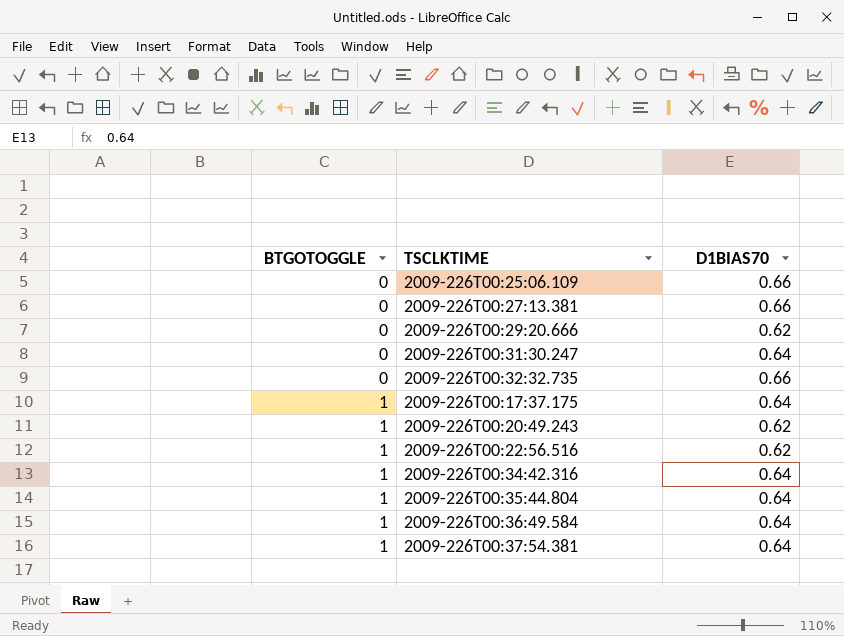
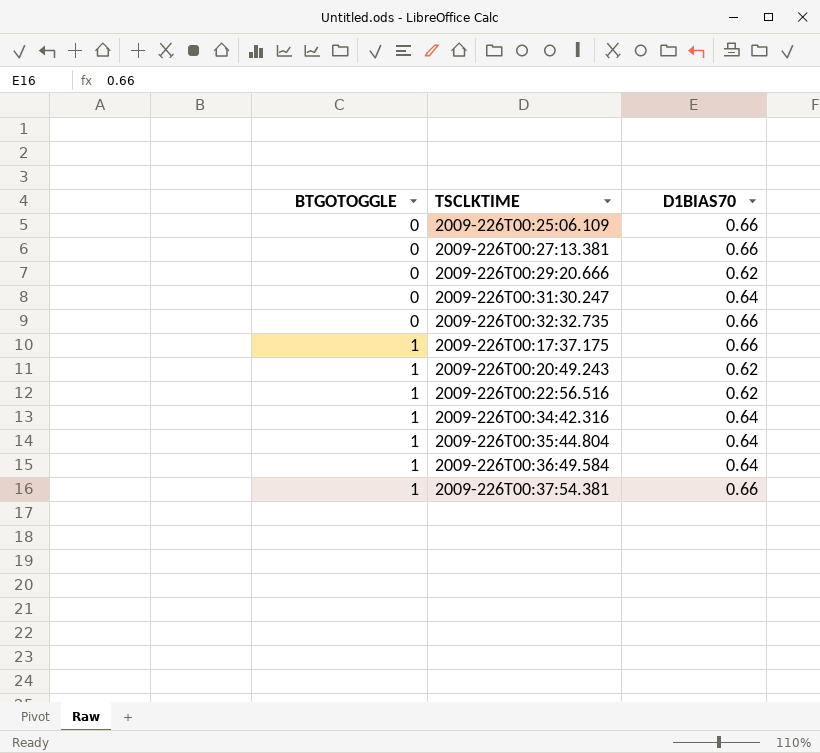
2009-226T00:17:37.175 | D1BIAS70: 0.64 -> 0.66
2009-226T00:37:54.381 | D1BIAS70: 0.64 -> 0.66

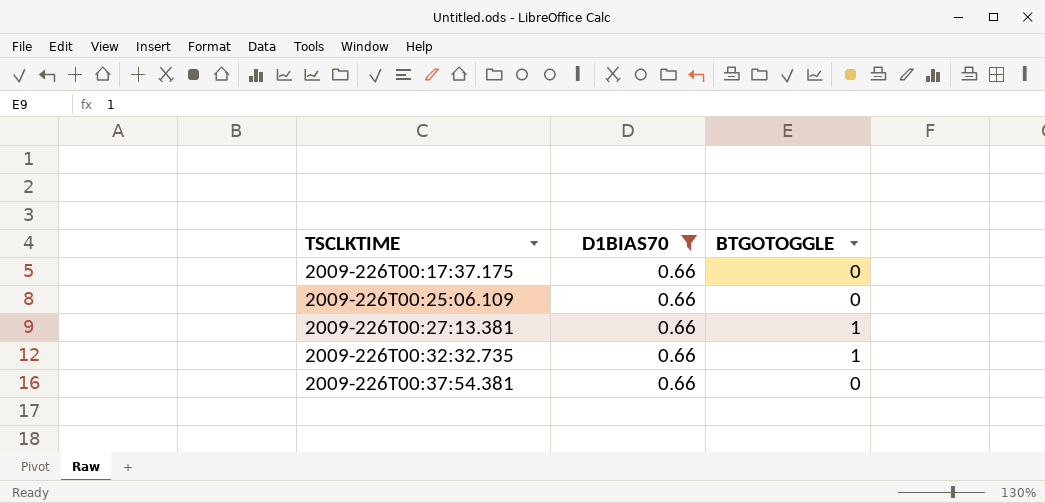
filter: none -> D1BIAS70 = 0.66
row order: BTGOTOGGLE ascending -> TSCLKTIME ascending
column BTGOTOGGLE | position: 1 -> 3
2009-226T00:17:37.175 | BTGOTOGGLE: 1 -> 0
2009-226T00:27:13.381 | BTGOTOGGLE: 0 -> 1
2009-226T00:32:32.735 | BTGOTOGGLE: 0 -> 1
2009-226T00:37:54.381 | BTGOTOGGLE: 1 -> 0

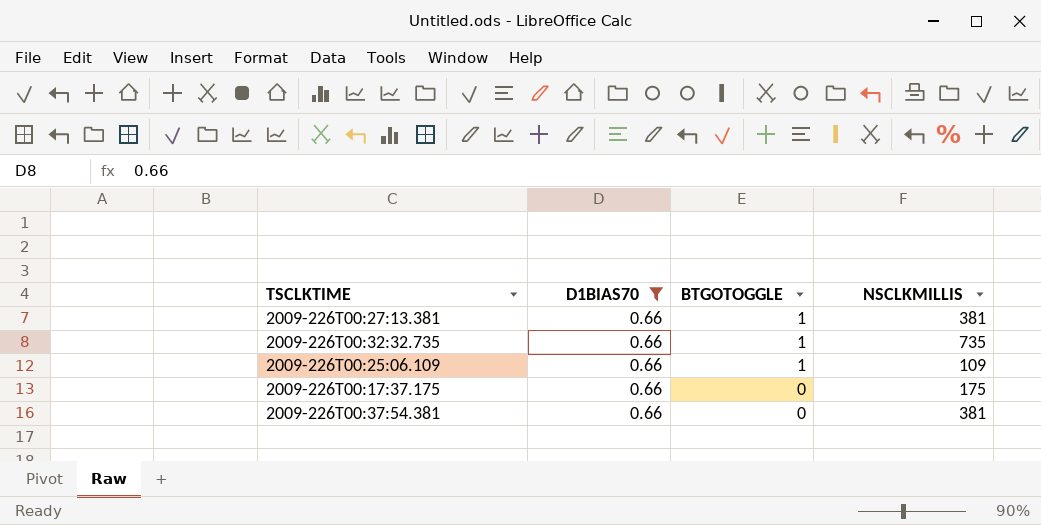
row order: TSCLKTIME ascending -> BTGOTOGGLE descending
column NSCLKMILLIS | position: none -> 4
2009-226T00:25:06.109 | BTGOTOGGLE: 0 -> 1

